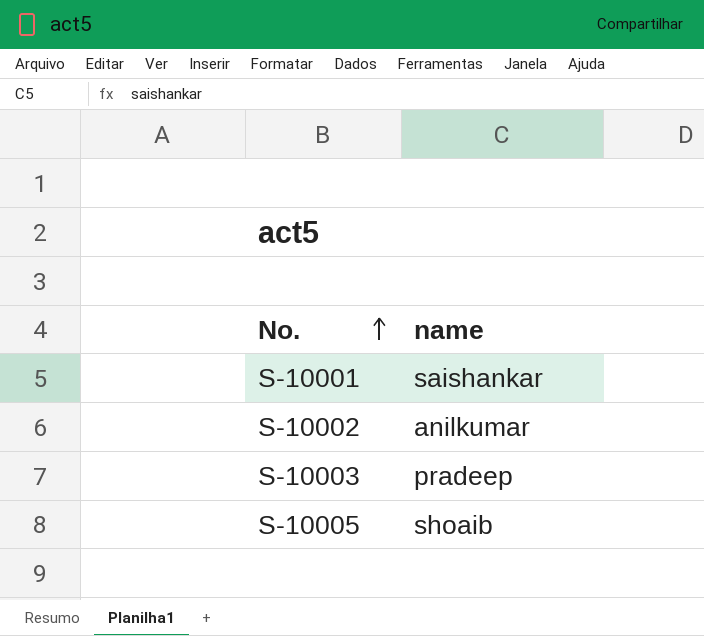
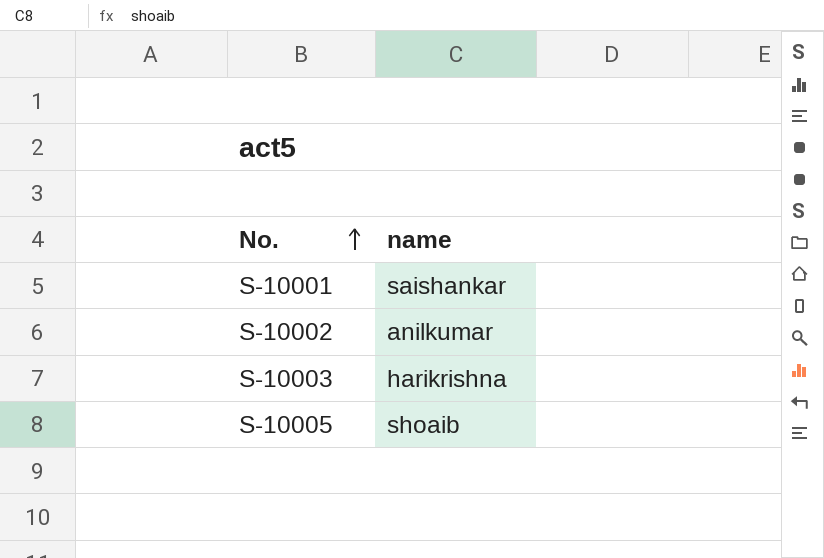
S-10003 | name: pradeep -> harikrishna

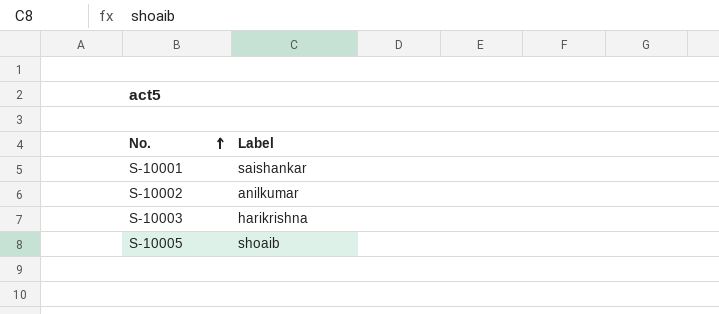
column name: name -> Label

